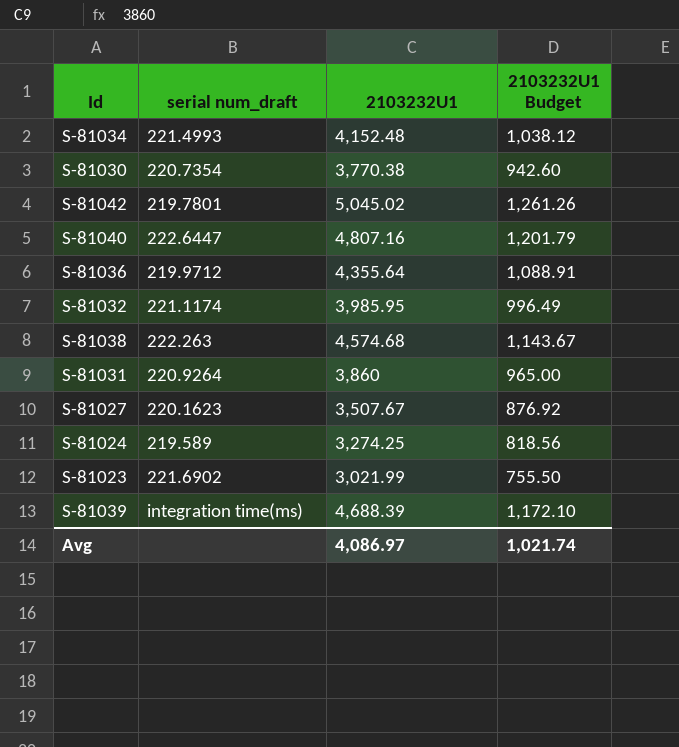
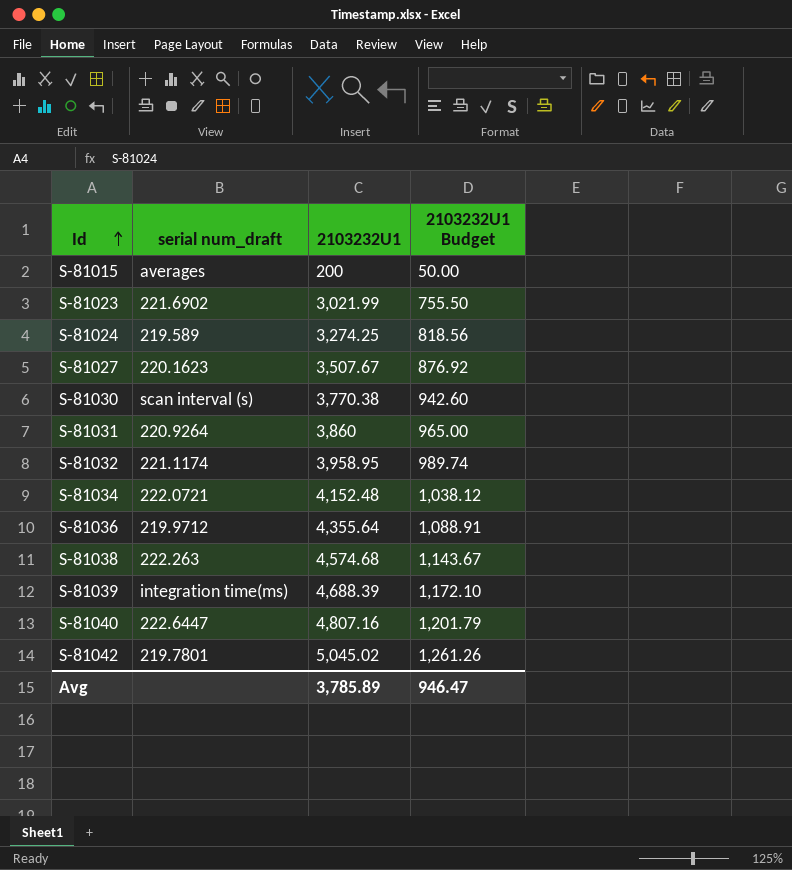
row order: none -> Id ascending
row S-81015: none -> averages | 200 | 50.00
S-81030 | serial num_draft: 220.7354 -> scan interval (s)
S-81032 | 2103232U1: 3,985.95 -> 3,958.95
S-81032 | 2103232U1 Budget: 996.49 -> 989.74
S-81034 | serial num_draft: 221.4993 -> 222.0721
Avg | 2103232U1: 4,086.97 -> 3,785.89
Avg | 2103232U1 Budget: 1,021.74 -> 946.47

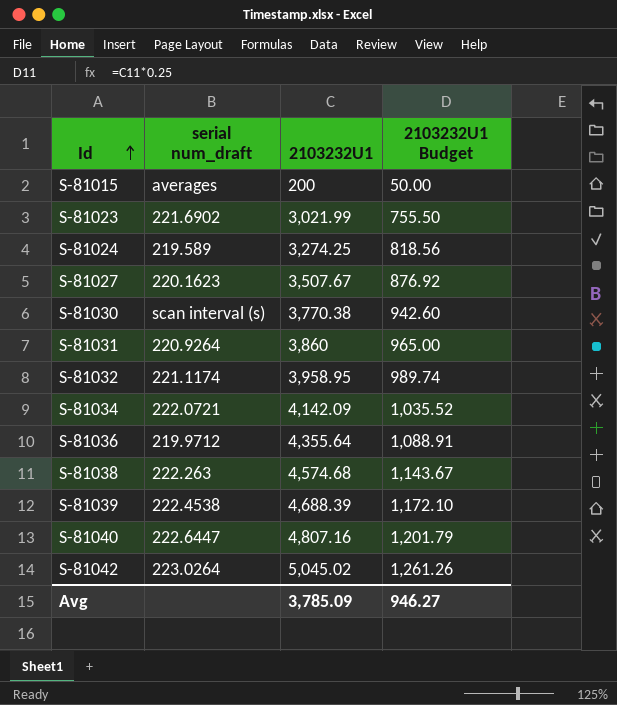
S-81034 | 2103232U1: 4,152.48 -> 4,142.09
S-81034 | 2103232U1 Budget: 1,038.12 -> 1,035.52
S-81039 | serial num_draft: integration time(ms) -> 222.4538
S-81042 | serial num_draft: 219.7801 -> 223.0264
Avg | 2103232U1: 3,785.89 -> 3,785.09
Avg | 2103232U1 Budget: 946.47 -> 946.27

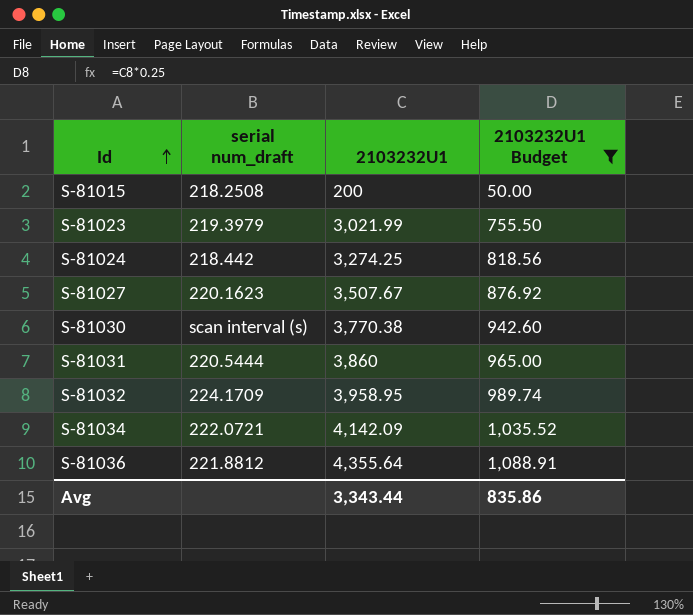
filter: none -> 2103232U1 Budget <= 1,088.91
S-81015 | serial num_draft: averages -> 218.2508
S-81023 | serial num_draft: 221.6902 -> 219.3979
S-81024 | serial num_draft: 219.589 -> 218.442
S-81031 | serial num_draft: 220.9264 -> 220.5444
S-81032 | serial num_draft: 221.1174 -> 224.1709
S-81036 | serial num_draft: 219.9712 -> 221.8812
Avg | 2103232U1: 3,785.09 -> 3,343.44
Avg | 2103232U1 Budget: 946.27 -> 835.86

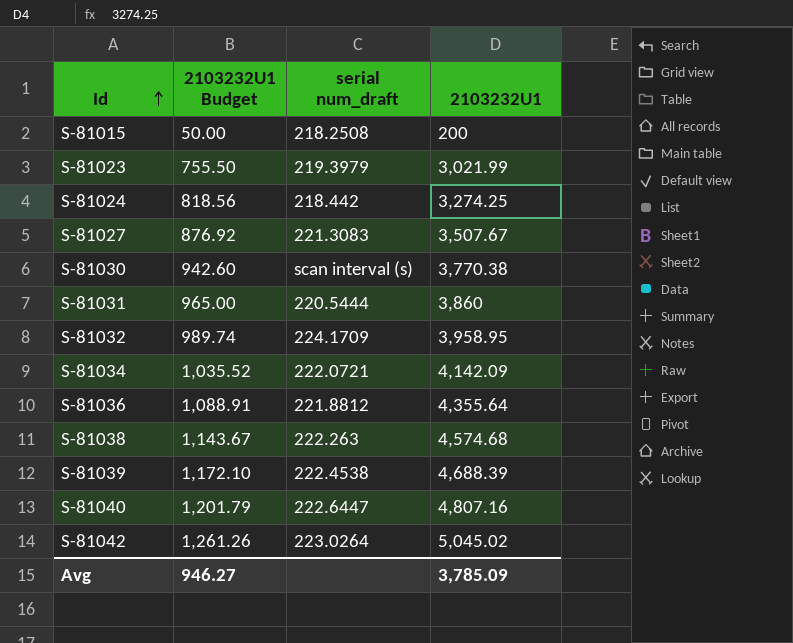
filter: 2103232U1 Budget <= 1,088.91 -> none
column 2103232U1 Budget | position: 4 -> 2
S-81027 | serial num_draft: 220.1623 -> 221.3083
Avg | 2103232U1 Budget: 835.86 -> 946.27
Avg | 2103232U1: 3,343.44 -> 3,785.09

